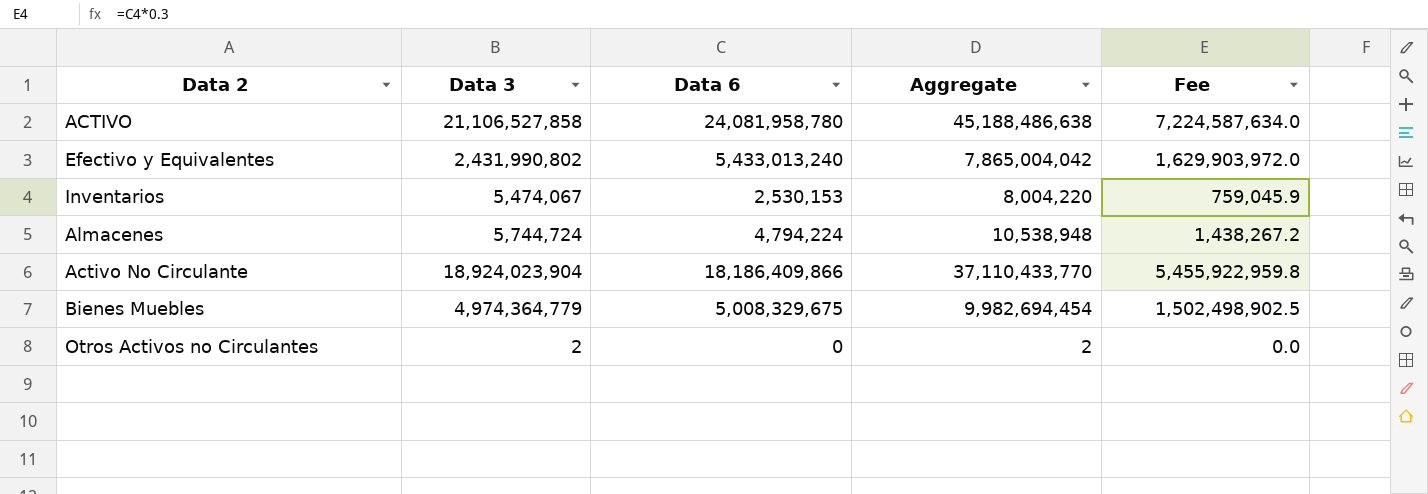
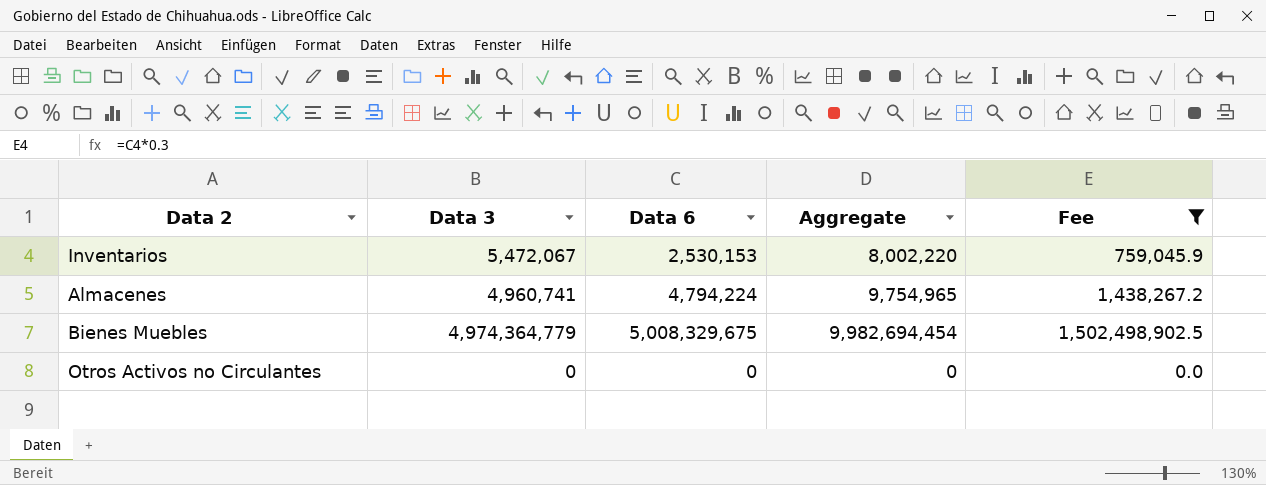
filter: none -> Fee <= 1,502,498,902.5
Inventarios | Data 3: 5,474,067 -> 5,472,067
Inventarios | Aggregate: 8,004,220 -> 8,002,220
Almacenes | Data 3: 5,744,724 -> 4,960,741
Almacenes | Aggregate: 10,538,948 -> 9,754,965
Otros Activos no Circulantes | Data 3: 2 -> 0
Otros Activos no Circulantes | Aggregate: 2 -> 0

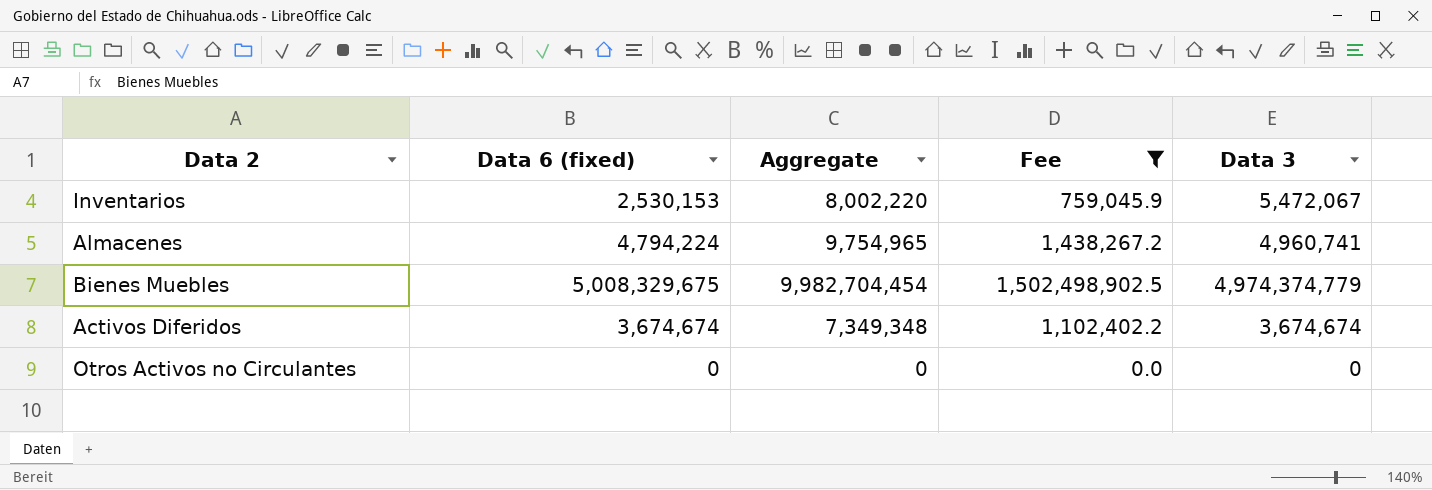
column name: Data 6 -> Data 6 (fixed)
column Data 3 | position: 2 -> 5
Bienes Muebles | Aggregate: 9,982,694,454 -> 9,982,704,454
Bienes Muebles | Data 3: 4,974,364,779 -> 4,974,374,779
row Activos Diferidos: none -> 3,674,674 | 7,349,348 | 1,102,402.2 | 3,674,674

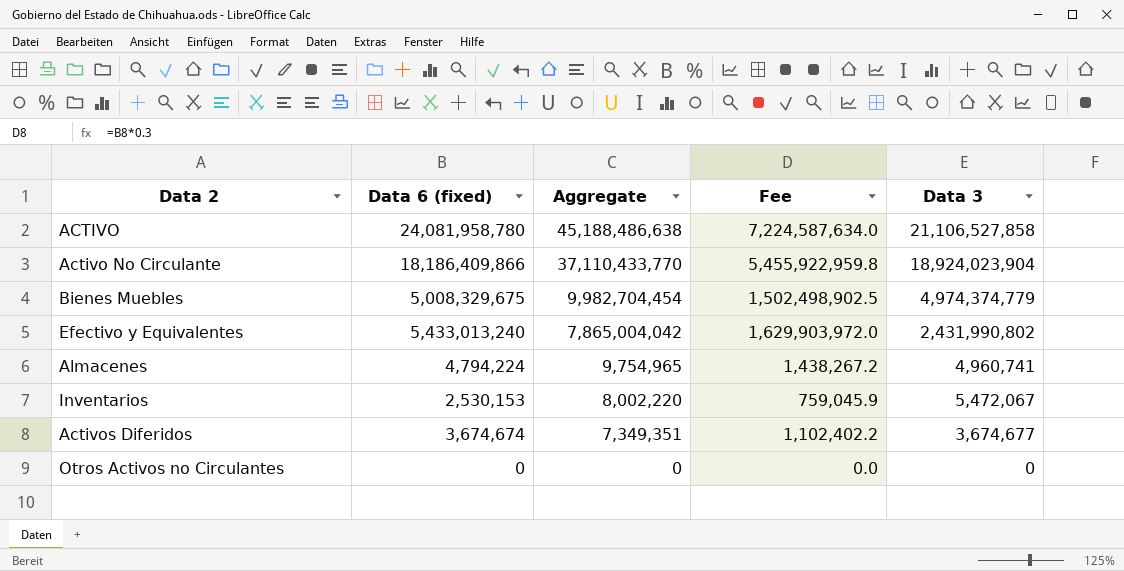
filter: Fee <= 1,502,498,902.5 -> none
row order: none -> Aggregate descending
Activos Diferidos | Aggregate: 7,349,348 -> 7,349,351
Activos Diferidos | Data 3: 3,674,674 -> 3,674,677

